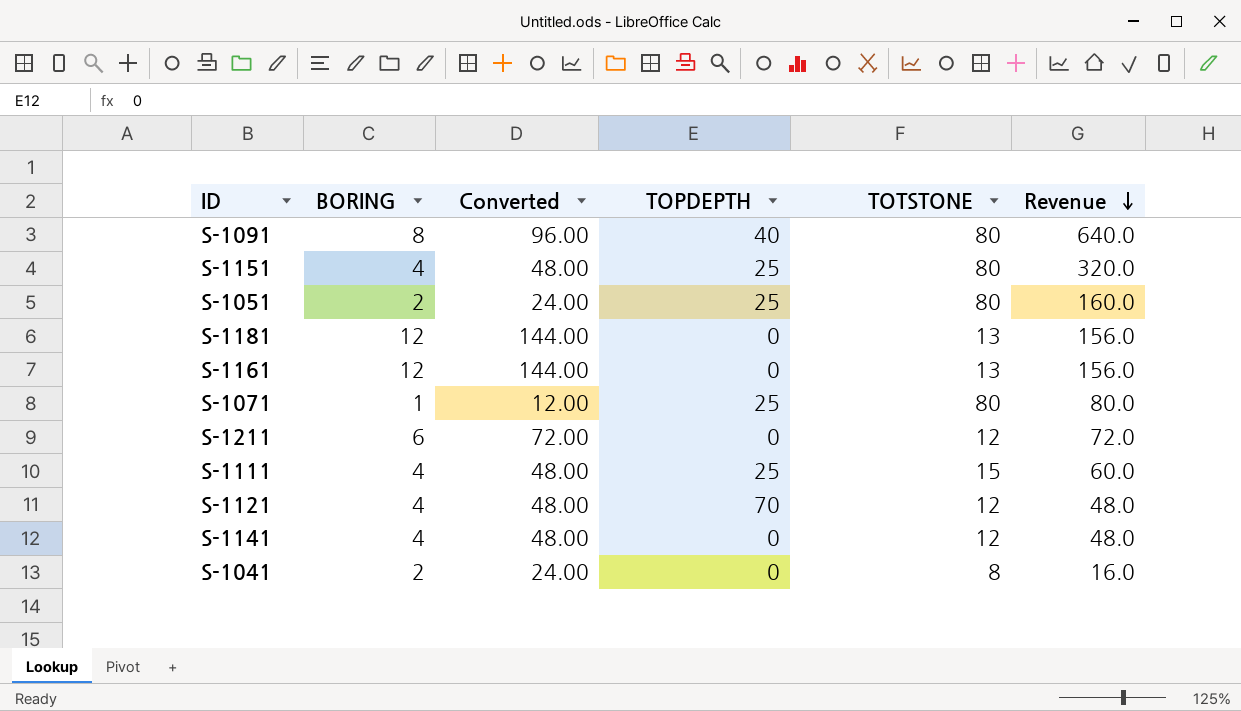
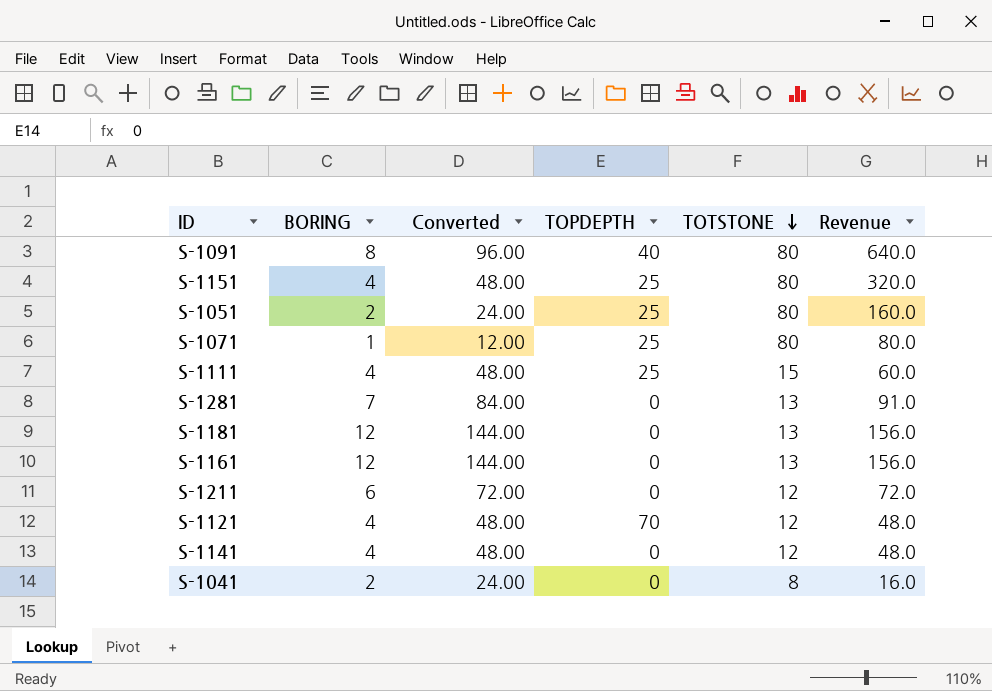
row order: Revenue descending -> TOTSTONE descending
row S-1281: none -> 7 | 84.00 | 0 | 13 | 91.0

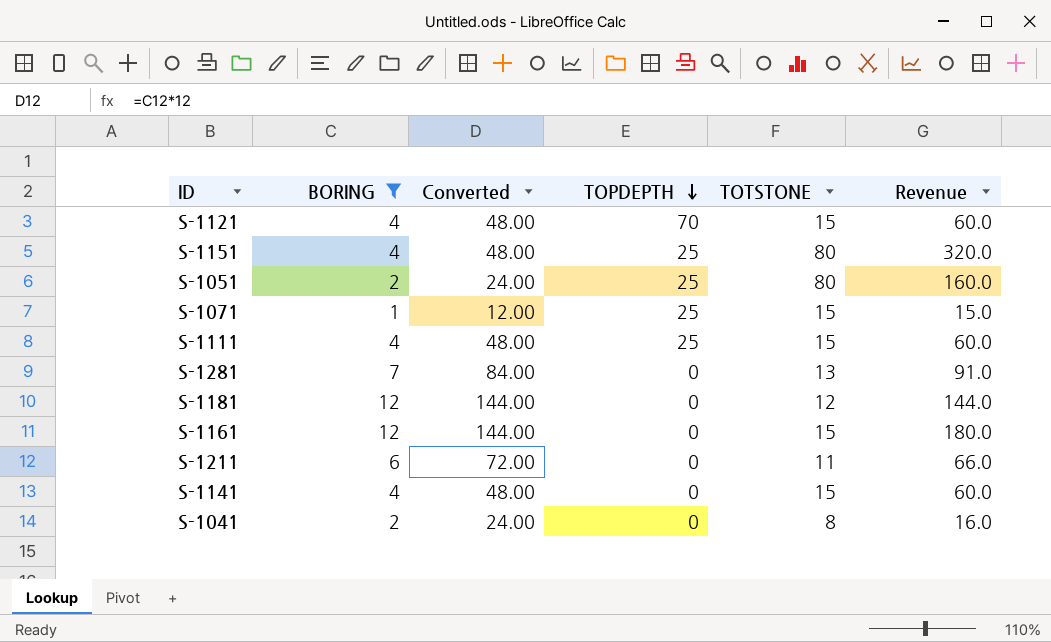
filter: none -> BORING != 8
row order: TOTSTONE descending -> TOPDEPTH descending
S-1121 | TOTSTONE: 12 -> 15
S-1121 | Revenue: 48.0 -> 60.0
S-1071 | TOTSTONE: 80 -> 15
S-1071 | Revenue: 80.0 -> 15.0
S-1181 | TOTSTONE: 13 -> 12
S-1181 | Revenue: 156.0 -> 144.0
S-1161 | TOTSTONE: 13 -> 15
S-1161 | Revenue: 156.0 -> 180.0
S-1211 | TOTSTONE: 12 -> 11
S-1211 | Revenue: 72.0 -> 66.0
S-1141 | TOTSTONE: 12 -> 15
S-1141 | Revenue: 48.0 -> 60.0

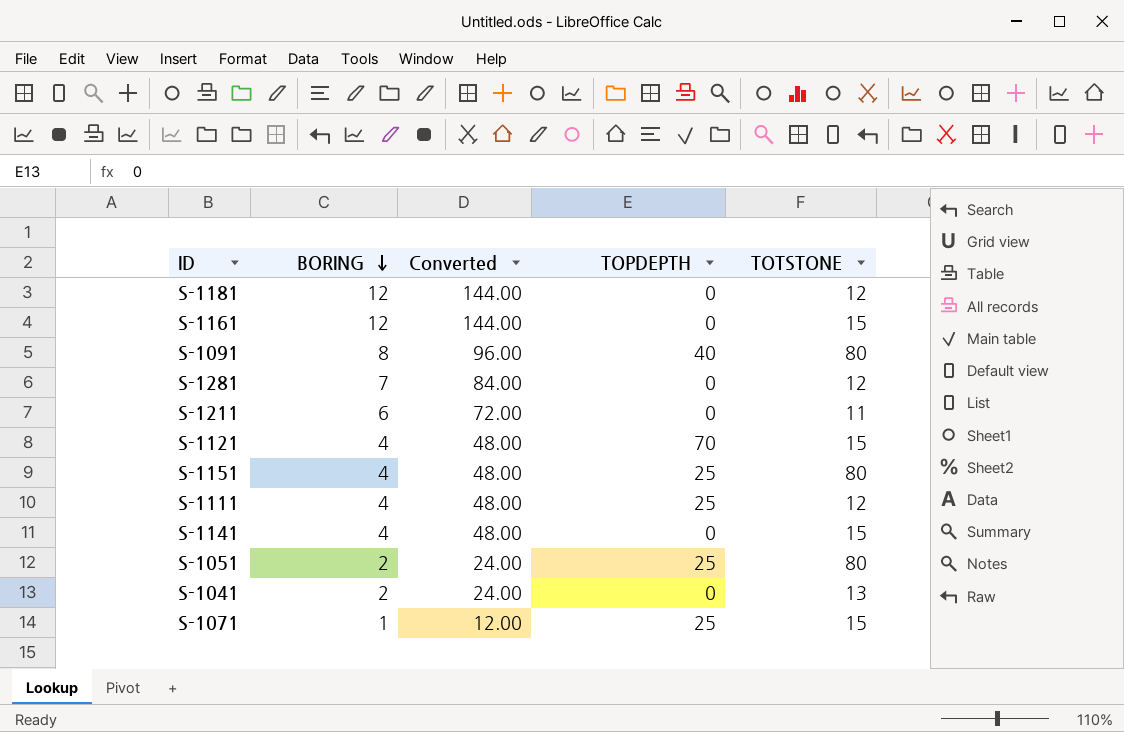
filter: BORING != 8 -> none
row order: TOPDEPTH descending -> BORING descending
column Revenue | formula: [BORING] * [TOTSTONE] -> none
S-1281 | TOTSTONE: 13 -> 12
S-1111 | TOTSTONE: 15 -> 12
S-1041 | TOTSTONE: 8 -> 13

